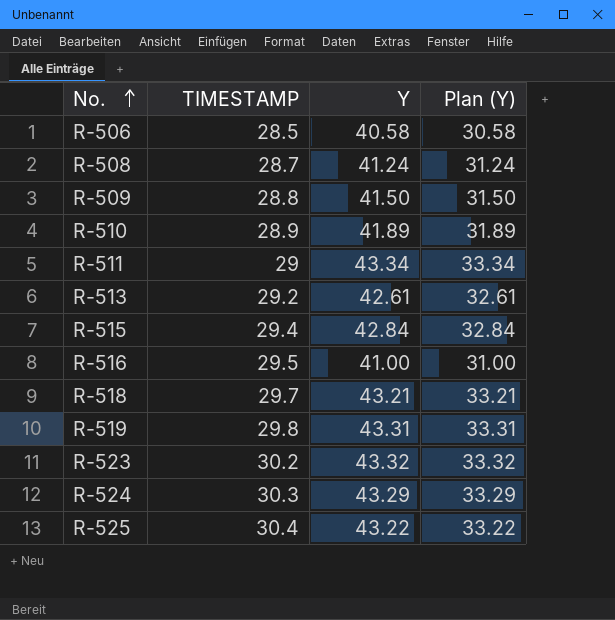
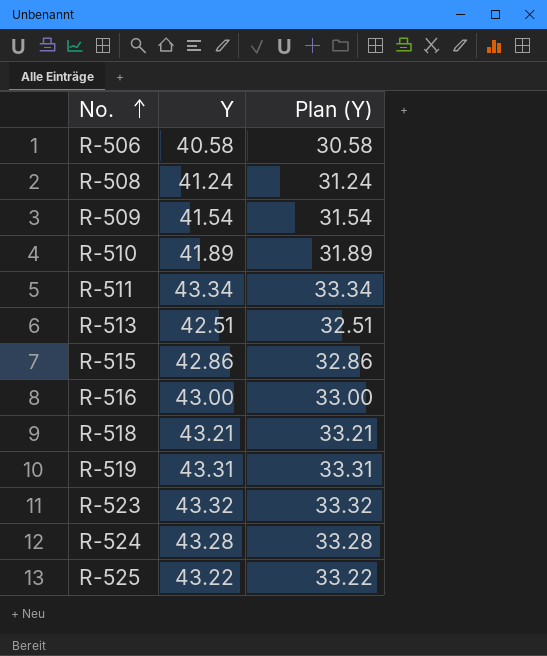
column TIMESTAMP | position: 2 -> none
R-509 | Y: 41.50 -> 41.54
R-509 | Plan (Y): 31.50 -> 31.54
R-513 | Y: 42.61 -> 42.51
R-513 | Plan (Y): 32.61 -> 32.51
R-515 | Y: 42.84 -> 42.86
R-515 | Plan (Y): 32.84 -> 32.86
R-516 | Y: 41.00 -> 43.00
R-516 | Plan (Y): 31.00 -> 33.00
R-524 | Y: 43.29 -> 43.28
R-524 | Plan (Y): 33.29 -> 33.28

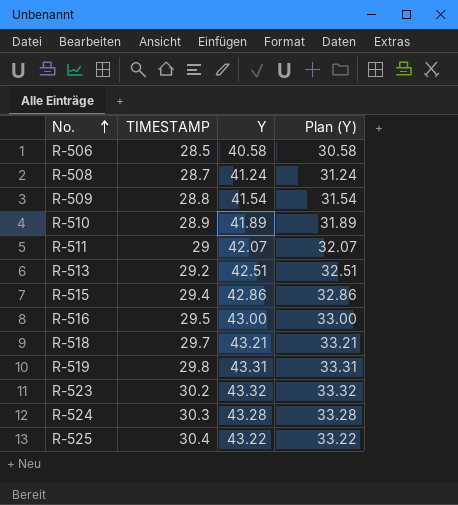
column TIMESTAMP | position: none -> 2
R-511 | Y: 43.34 -> 42.07
R-511 | Plan (Y): 33.34 -> 32.07

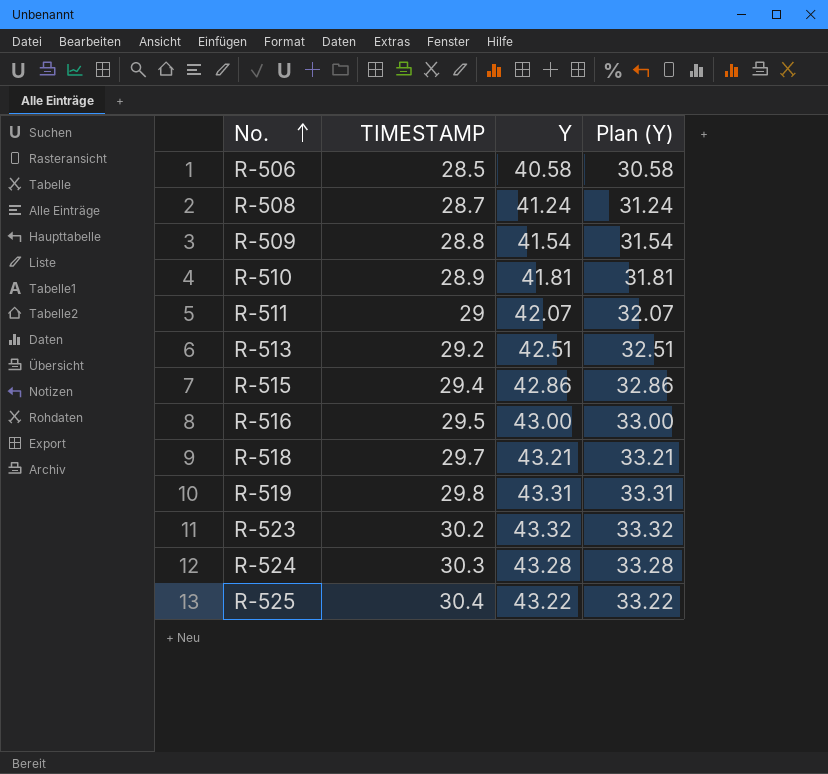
R-510 | Y: 41.89 -> 41.81
R-510 | Plan (Y): 31.89 -> 31.81

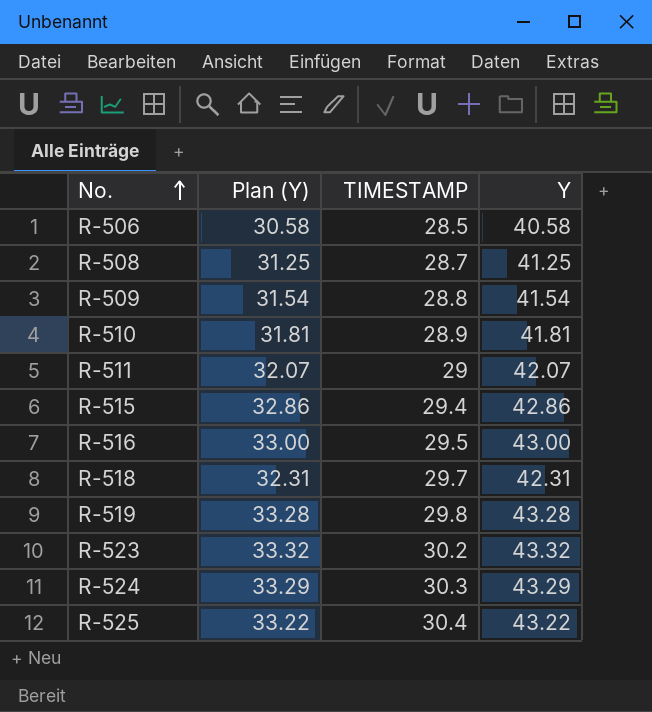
column Plan (Y) | position: 4 -> 2
row R-513: 29.2 | 42.51 | 32.51 -> none
R-508 | Plan (Y): 31.24 -> 31.25
R-508 | Y: 41.24 -> 41.25
R-518 | Plan (Y): 33.21 -> 32.31
R-518 | Y: 43.21 -> 42.31
R-519 | Plan (Y): 33.31 -> 33.28
R-519 | Y: 43.31 -> 43.28
R-524 | Plan (Y): 33.28 -> 33.29
R-524 | Y: 43.28 -> 43.29

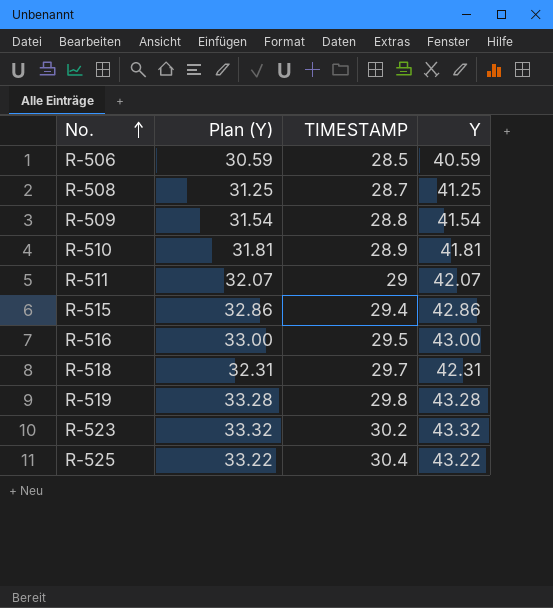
row R-524: 33.29 | 30.3 | 43.29 -> none
R-506 | Plan (Y): 30.58 -> 30.59
R-506 | Y: 40.58 -> 40.59

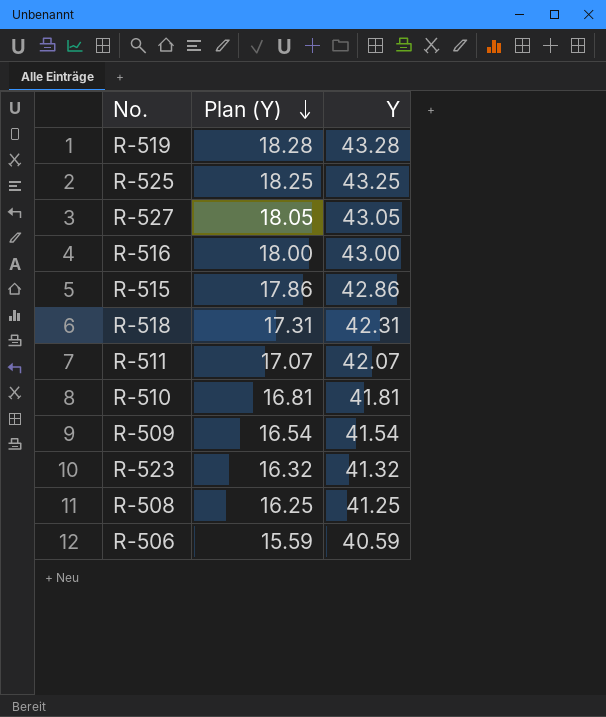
row order: No. ascending -> Plan (Y) descending
column TIMESTAMP | position: 3 -> none
column Plan (Y) | formula: [Y] - 10 -> [Y] - 25
R-525 | Y: 43.22 -> 43.25
row R-527: none -> 18.05 | 43.05
R-523 | Y: 43.32 -> 41.32

